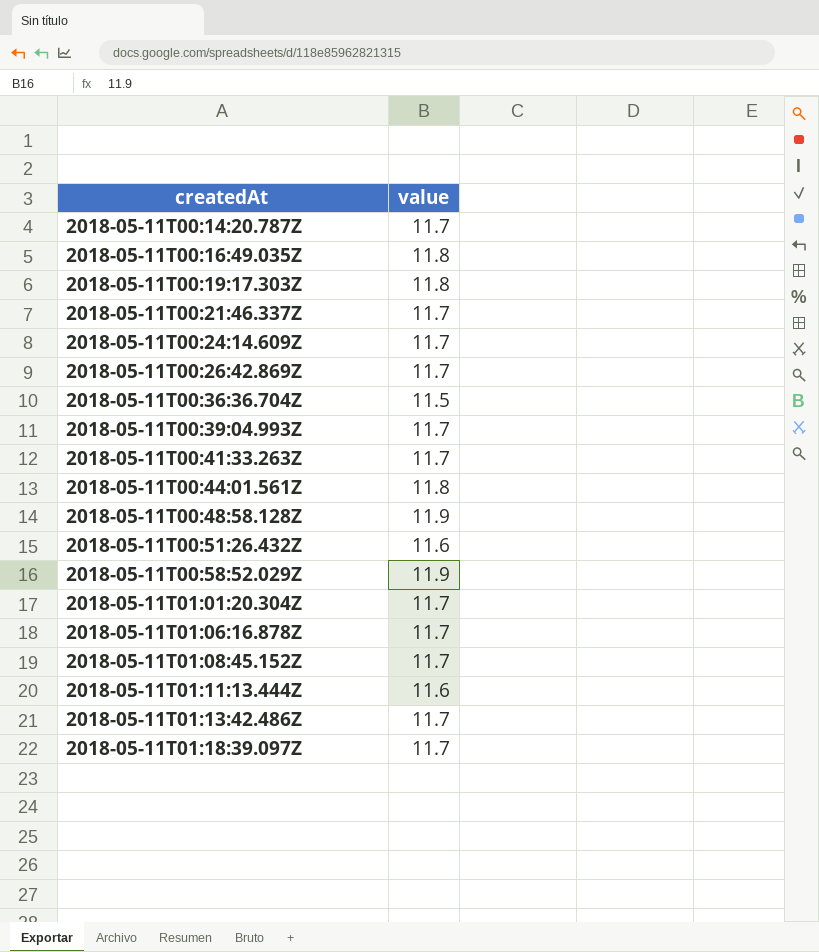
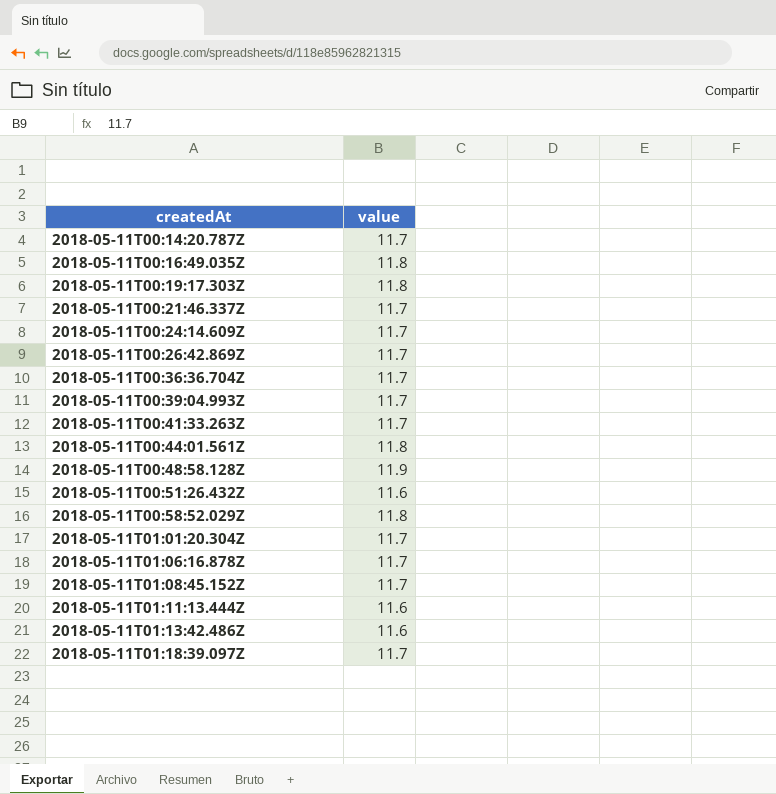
2018-05-11T00:36:36.704Z | value: 11.5 -> 11.7
2018-05-11T00:58:52.029Z | value: 11.9 -> 11.8
2018-05-11T01:13:42.486Z | value: 11.7 -> 11.6

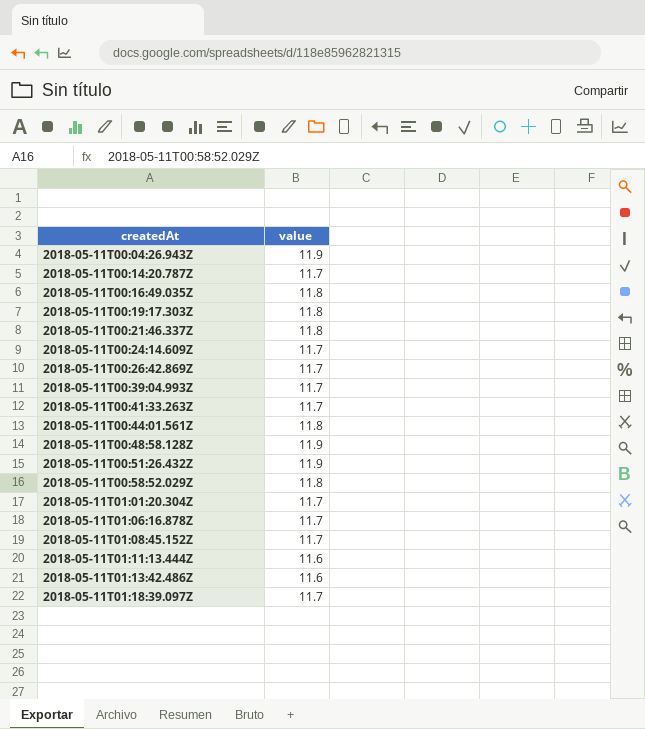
row 2018-05-11T00:36:36.704Z: 11.7 -> none
row 2018-05-11T00:04:26.943Z: none -> 11.9
2018-05-11T00:21:46.337Z | value: 11.7 -> 11.8
2018-05-11T00:51:26.432Z | value: 11.6 -> 11.9

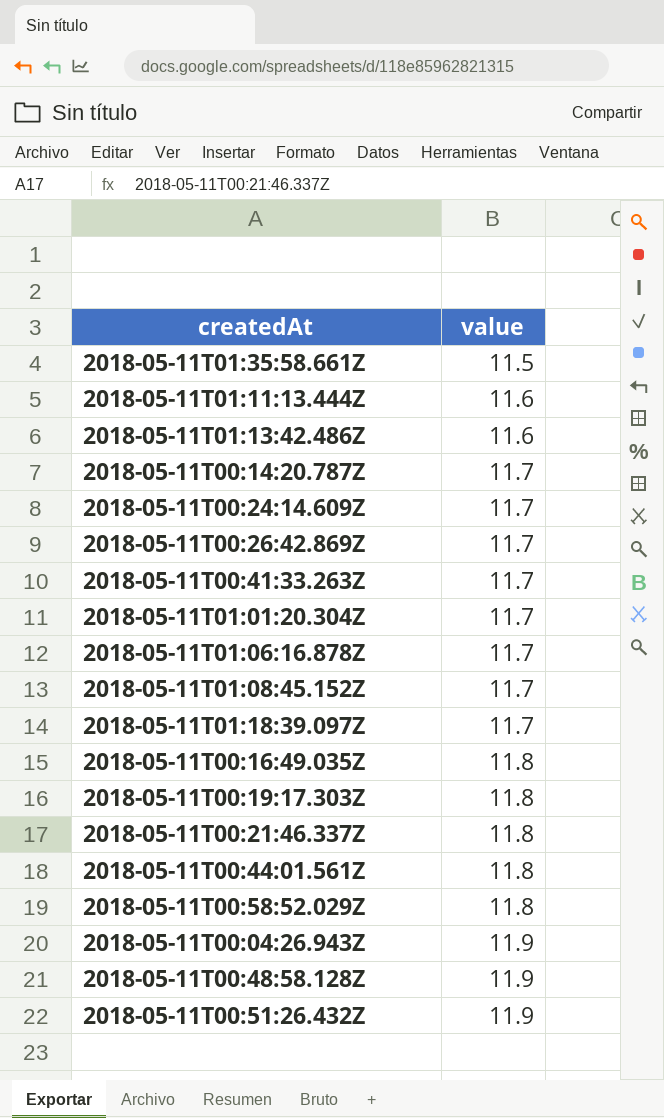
row order: createdAt ascending -> value ascending
row 2018-05-11T00:39:04.993Z: 11.7 -> none
row 2018-05-11T01:35:58.661Z: none -> 11.5

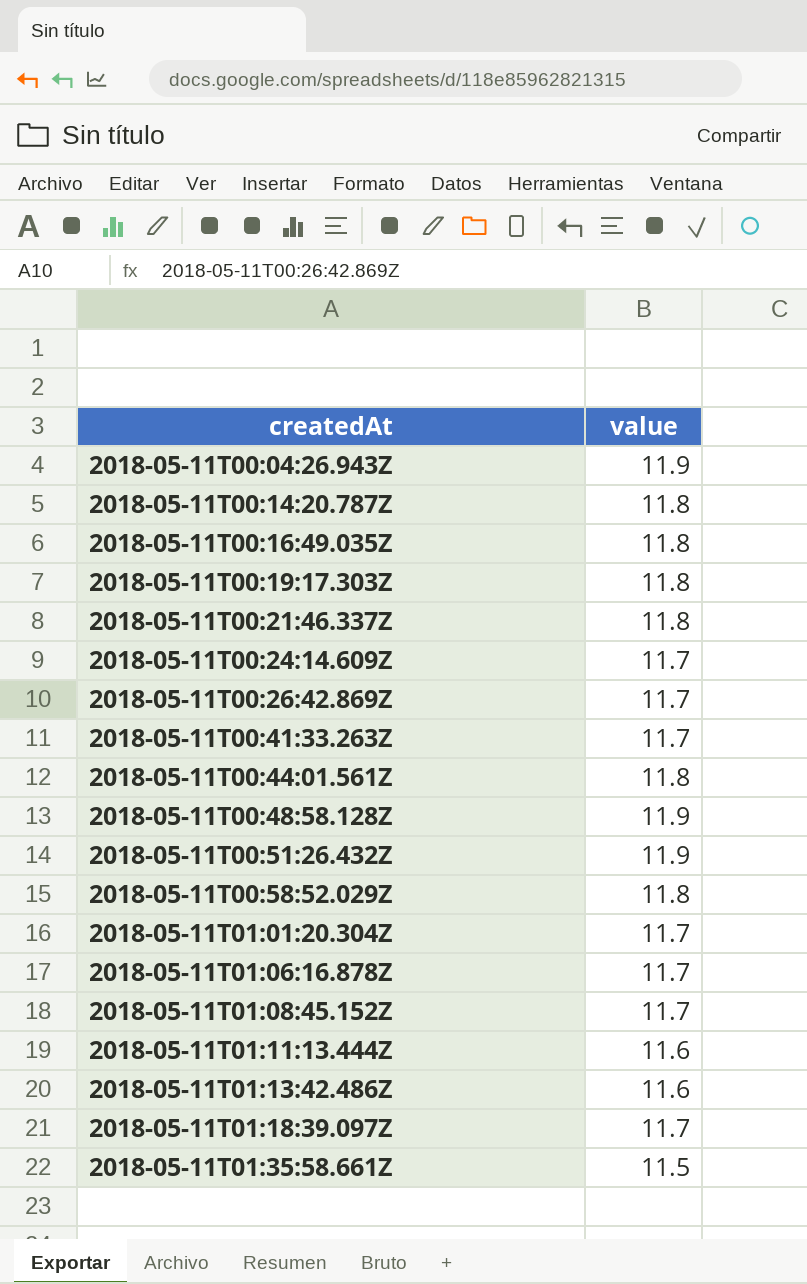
row order: value ascending -> createdAt ascending
2018-05-11T00:14:20.787Z | value: 11.7 -> 11.8

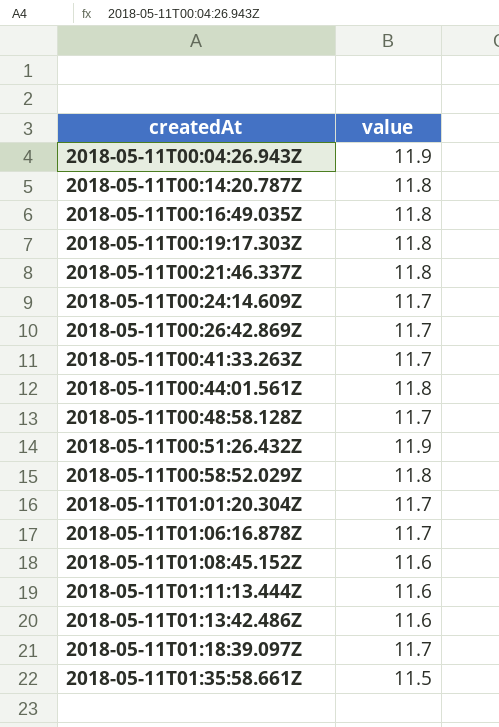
2018-05-11T00:48:58.128Z | value: 11.9 -> 11.7
2018-05-11T01:08:45.152Z | value: 11.7 -> 11.6

